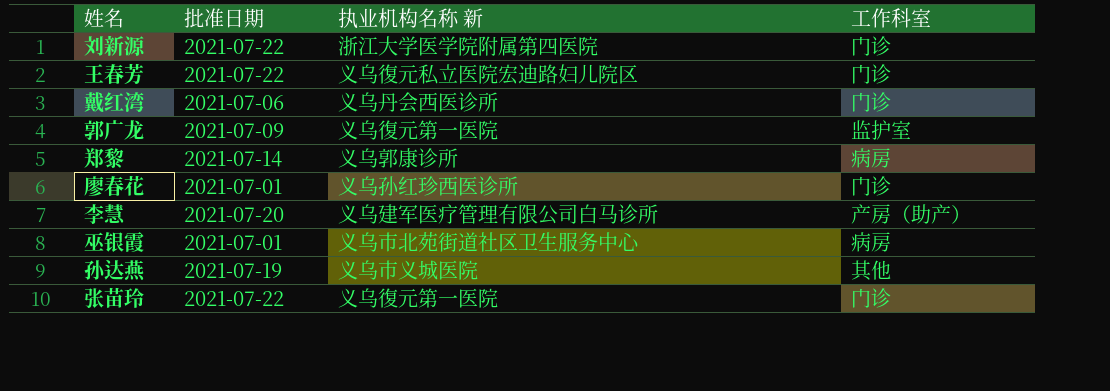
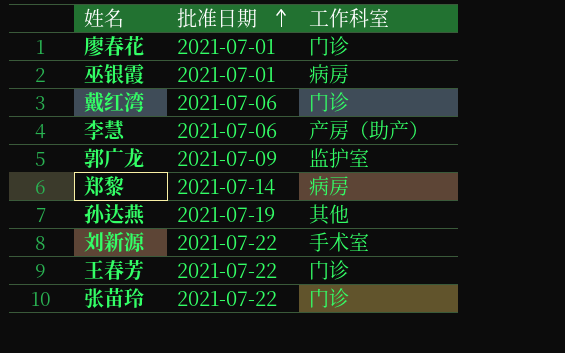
row order: none -> 批准日期 ascending
column 执业机构名称 新 | position: 3 -> none
李慧 | 批准日期: 2021-07-20 -> 2021-07-06
刘新源 | 工作科室: 门诊 -> 手术室

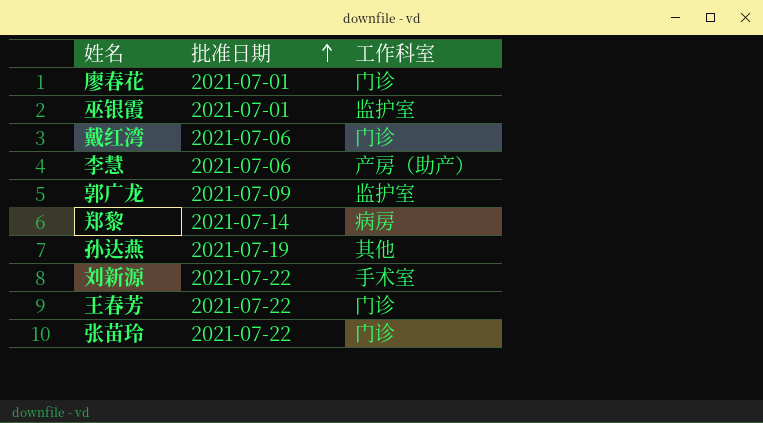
巫银霞 | 工作科室: 病房 -> 监护室

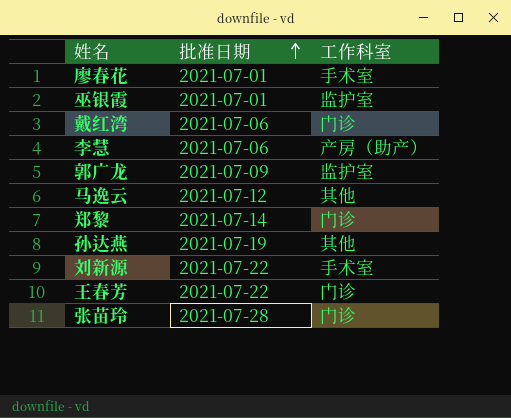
廖春花 | 工作科室: 门诊 -> 手术室
row 马逸云: none -> 2021-07-12 | 其他
郑黎 | 工作科室: 病房 -> 门诊
张苗玲 | 批准日期: 2021-07-22 -> 2021-07-28

